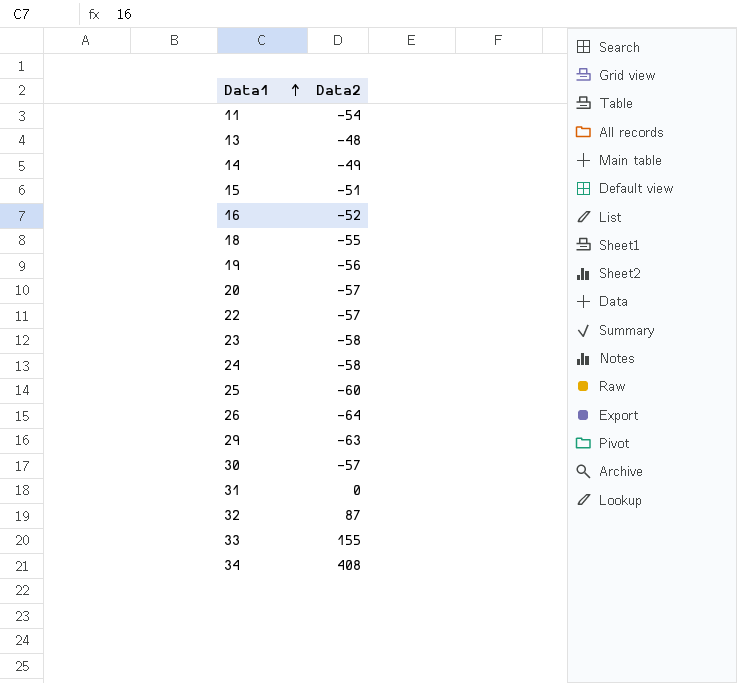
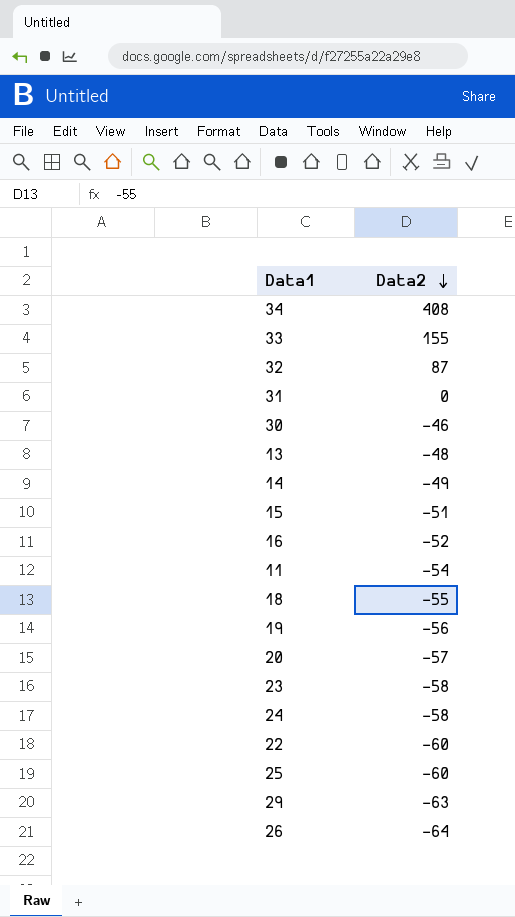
row order: Data1 ascending -> Data2 descending
30 | Data2: -57 -> -46
22 | Data2: -57 -> -60

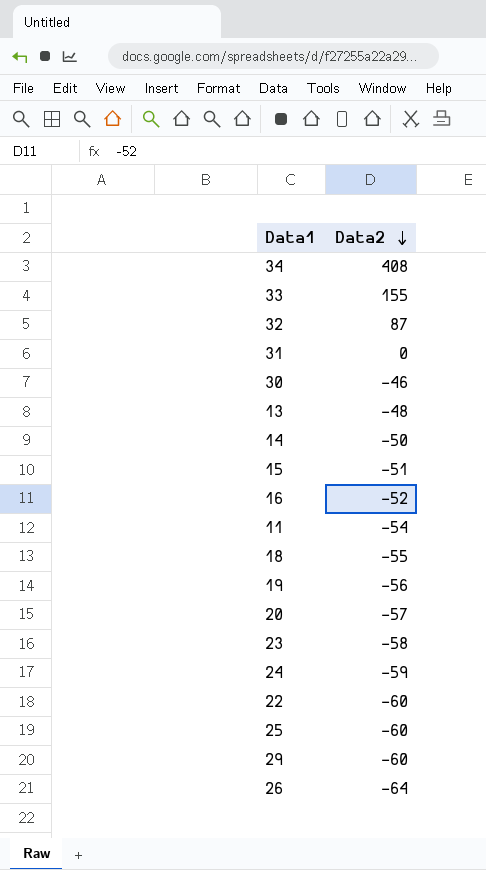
14 | Data2: -49 -> -50
24 | Data2: -58 -> -59
29 | Data2: -63 -> -60

